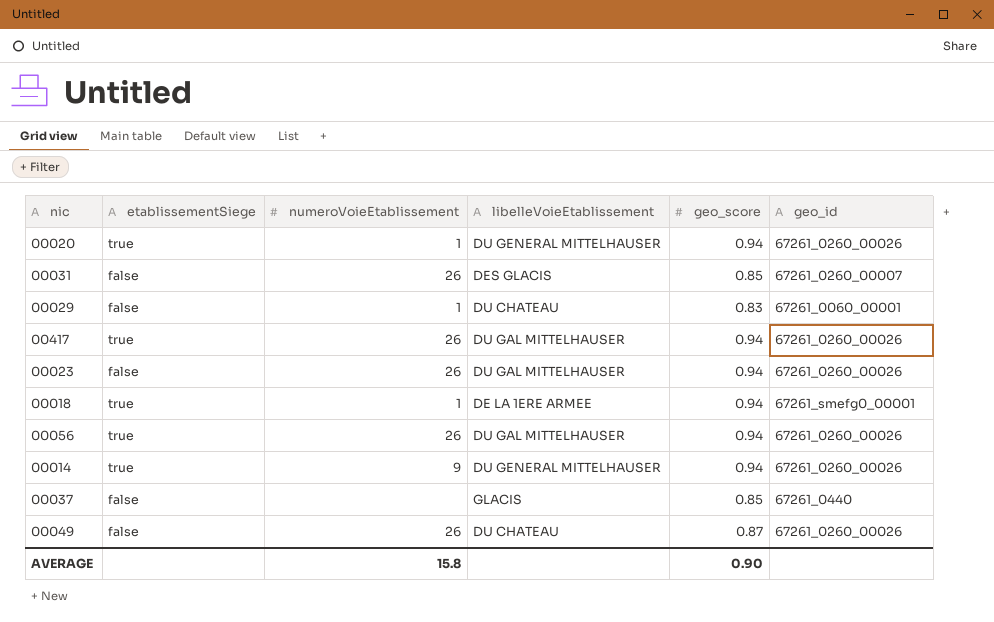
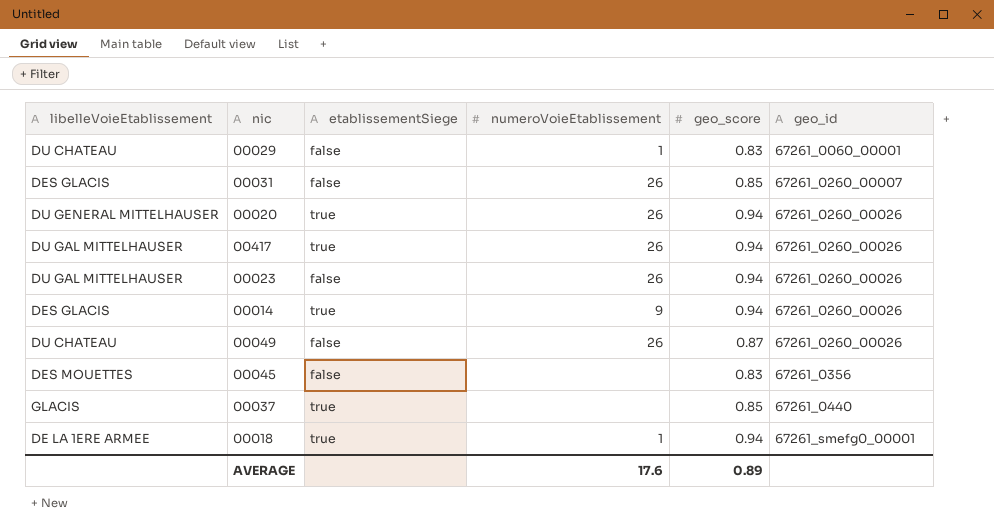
row order: none -> geo_id ascending
column libelleVoieEtablissement | position: 4 -> 1
row 00056: true | 26 | DU GAL MITTELHAUSER | 0.94 | 67261_0260_00026 -> none
00020 | numeroVoieEtablissement: 1 -> 26
00014 | libelleVoieEtablissement: DU GENERAL MITTELHAUSER -> DES GLACIS
row 00045: none -> DES MOUETTES | false | none | 0.83 | 67261_0356
00037 | etablissementSiege: false -> true
AVERAGE | numeroVoieEtablissement: 15.8 -> 17.6
AVERAGE | geo_score: 0.90 -> 0.89

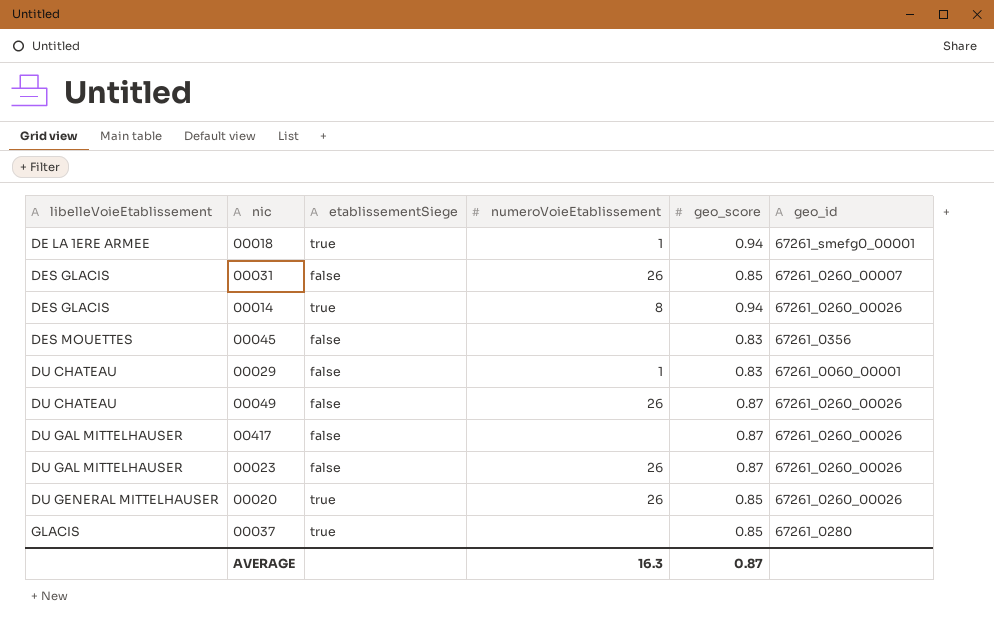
row order: geo_id ascending -> libelleVoieEtablissement ascending
00014 | numeroVoieEtablissement: 9 -> 8
00417 | etablissementSiege: true -> false
00417 | numeroVoieEtablissement: 26 -> none
00417 | geo_score: 0.94 -> 0.87
00023 | geo_score: 0.94 -> 0.87
00020 | geo_score: 0.94 -> 0.85
00037 | geo_id: 67261_0440 -> 67261_0280
AVERAGE | numeroVoieEtablissement: 17.6 -> 16.3
AVERAGE | geo_score: 0.89 -> 0.87

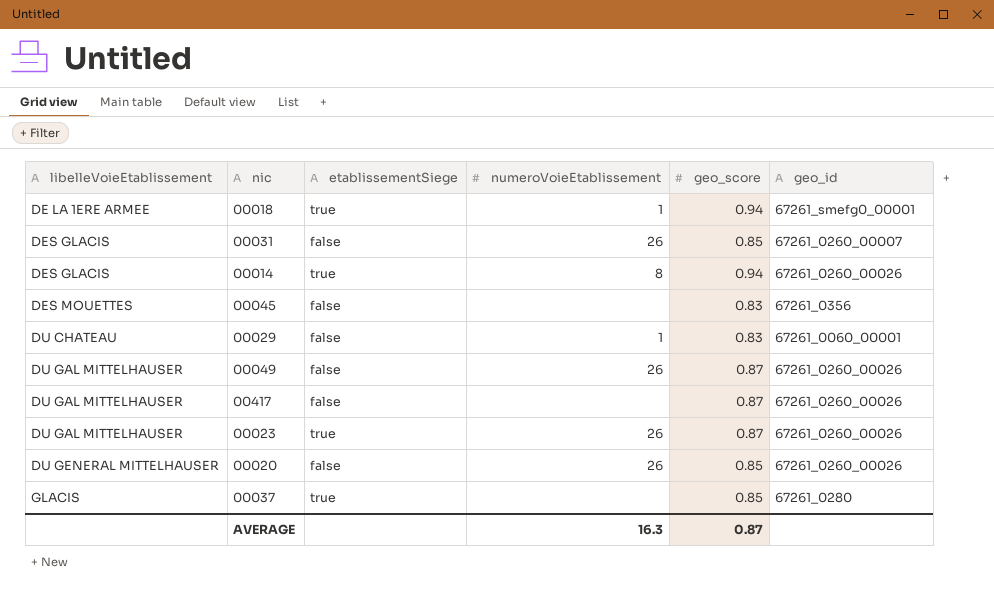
00049 | libelleVoieEtablissement: DU CHATEAU -> DU GAL MITTELHAUSER
00023 | etablissementSiege: false -> true
00020 | etablissementSiege: true -> false

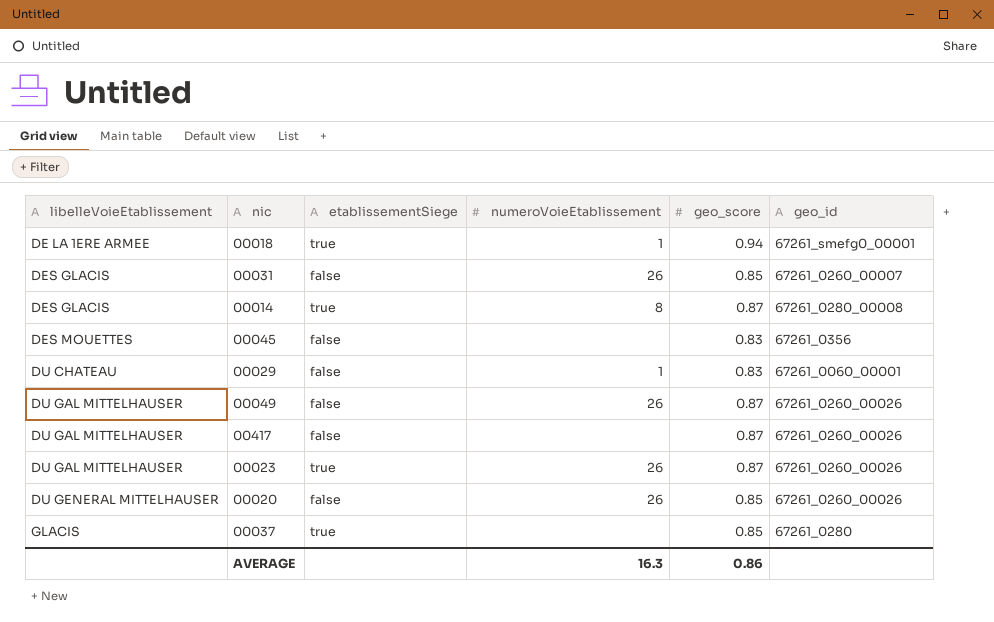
00014 | geo_score: 0.94 -> 0.87
00014 | geo_id: 67261_0260_00026 -> 67261_0280_00008
AVERAGE | geo_score: 0.87 -> 0.86

